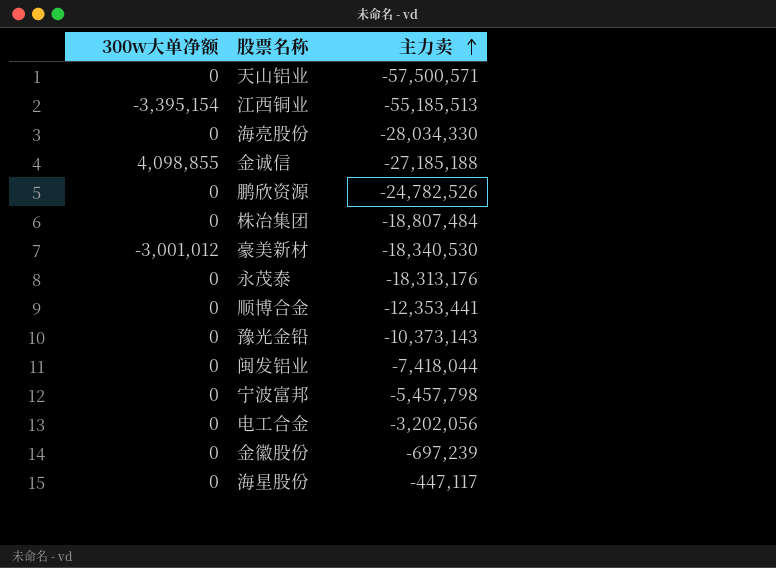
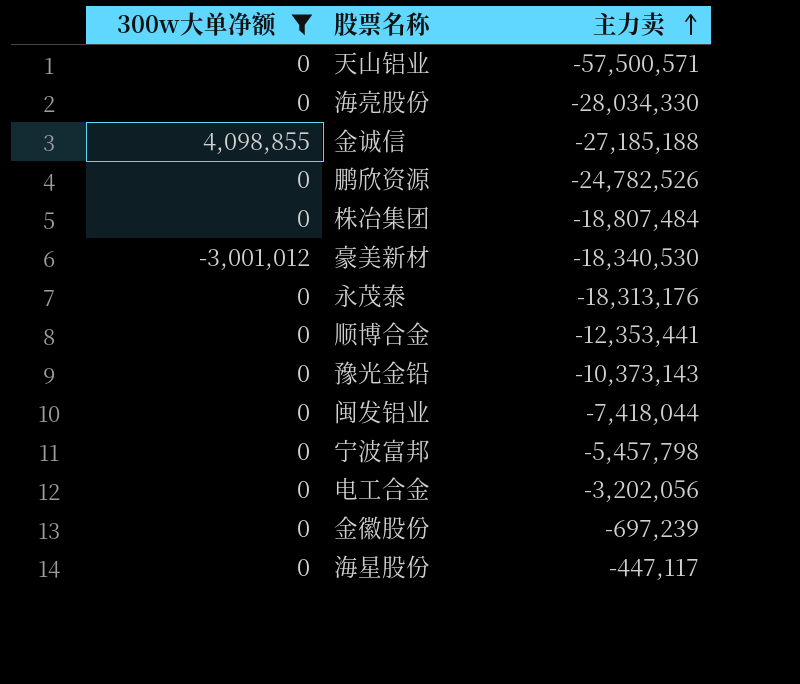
filter: none -> 300w大单净额 != -3,395,154

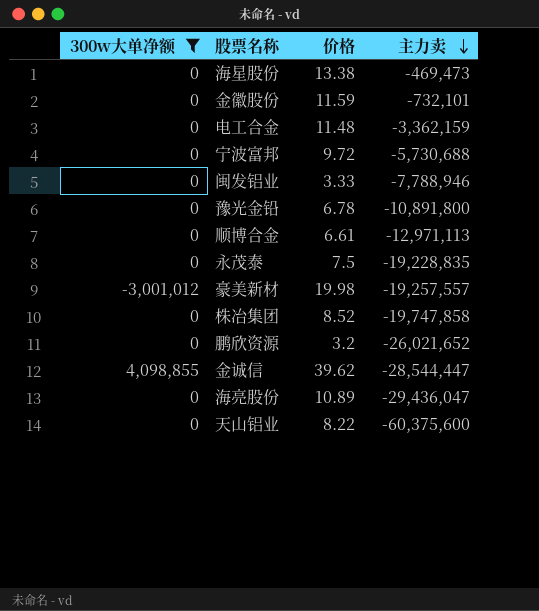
row order: 主力卖 ascending -> 主力卖 descending
column 价格 | position: none -> 3
海星股份 | 主力卖: -447,117 -> -469,473
金徽股份 | 主力卖: -697,239 -> -732,101
电工合金 | 主力卖: -3,202,056 -> -3,362,159
宁波富邦 | 主力卖: -5,457,798 -> -5,730,688
闽发铝业 | 主力卖: -7,418,044 -> -7,788,946
豫光金铅 | 主力卖: -10,373,143 -> -10,891,800
顺博合金 | 主力卖: -12,353,441 -> -12,971,113
永茂泰 | 主力卖: -18,313,176 -> -19,228,835
豪美新材 | 主力卖: -18,340,530 -> -19,257,557
株冶集团 | 主力卖: -18,807,484 -> -19,747,858
鹏欣资源 | 主力卖: -24,782,526 -> -26,021,652
金诚信 | 主力卖: -27,185,188 -> -28,544,447
海亮股份 | 主力卖: -28,034,330 -> -29,436,047
天山铝业 | 主力卖: -57,500,571 -> -60,375,600

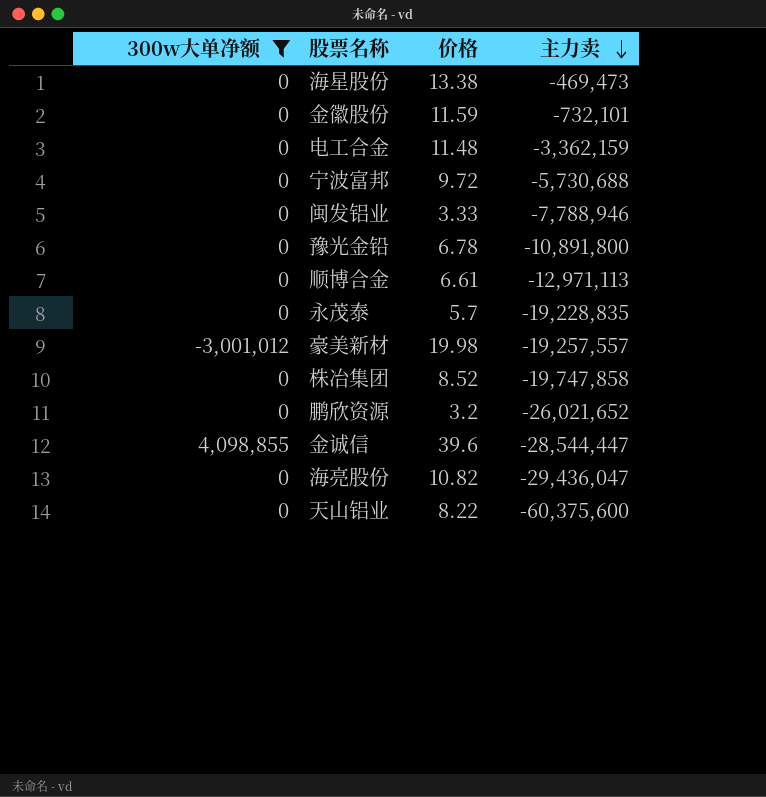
永茂泰 | 价格: 7.5 -> 5.7
金诚信 | 价格: 39.62 -> 39.6
海亮股份 | 价格: 10.89 -> 10.82

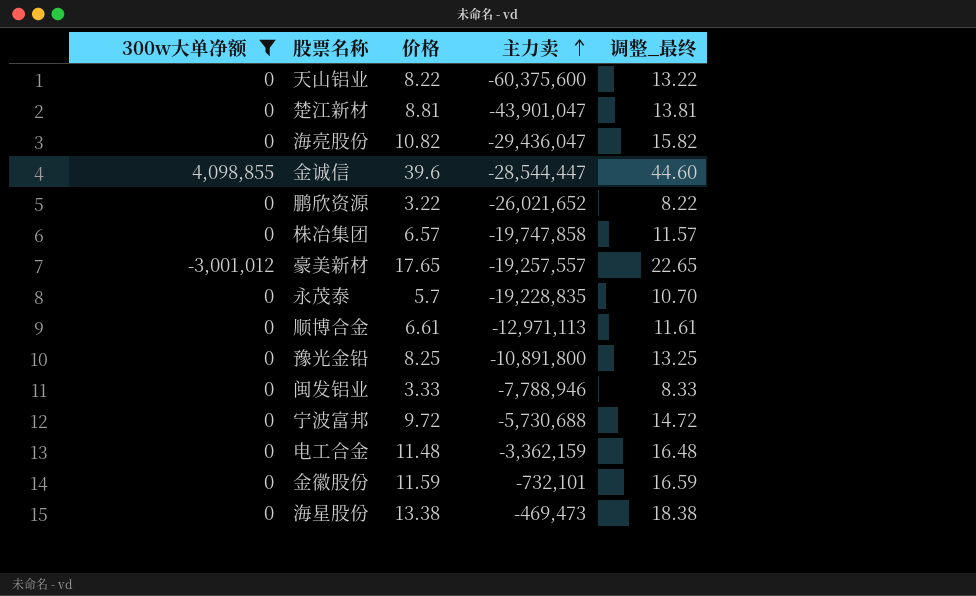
row order: 主力卖 descending -> 主力卖 ascending
column 调整_最终 | formula: none -> [价格] + 5
row 楚江新材: none -> 0 | 8.81 | -43,901,047 | 13.81
鹏欣资源 | 价格: 3.2 -> 3.22
株冶集团 | 价格: 8.52 -> 6.57
豪美新材 | 价格: 19.98 -> 17.65
豫光金铅 | 价格: 6.78 -> 8.25

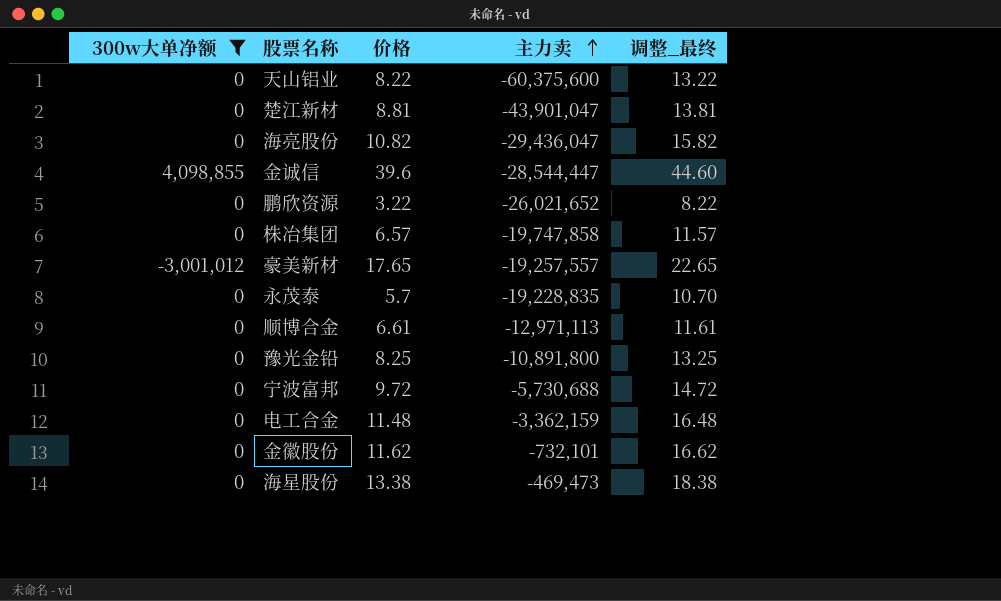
row 闽发铝业: 0 | 3.33 | -7,788,946 | 8.33 -> none
金徽股份 | 价格: 11.59 -> 11.62
金徽股份 | 调整_最终: 16.59 -> 16.62

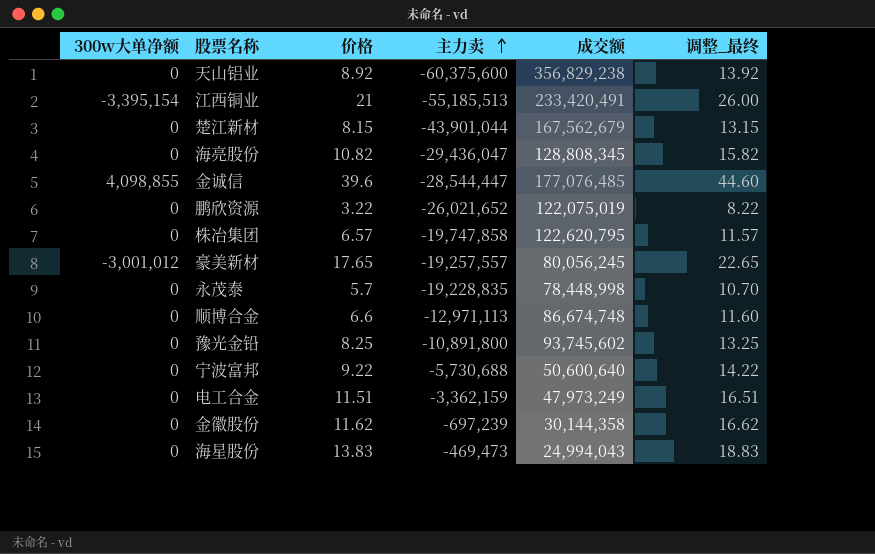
filter: 300w大单净额 != -3,395,154 -> none
column 成交额 | position: none -> 5
天山铝业 | 价格: 8.22 -> 8.92
天山铝业 | 调整_最终: 13.22 -> 13.92
楚江新材 | 价格: 8.81 -> 8.15
楚江新材 | 主力卖: -43,901,047 -> -43,901,044
楚江新材 | 调整_最终: 13.81 -> 13.15
顺博合金 | 价格: 6.61 -> 6.6
顺博合金 | 调整_最终: 11.61 -> 11.60
宁波富邦 | 价格: 9.72 -> 9.22
宁波富邦 | 调整_最终: 14.72 -> 14.22
电工合金 | 价格: 11.48 -> 11.51
电工合金 | 调整_最终: 16.48 -> 16.51
金徽股份 | 主力卖: -732,101 -> -697,239
海星股份 | 价格: 13.38 -> 13.83
海星股份 | 调整_最终: 18.38 -> 18.83

